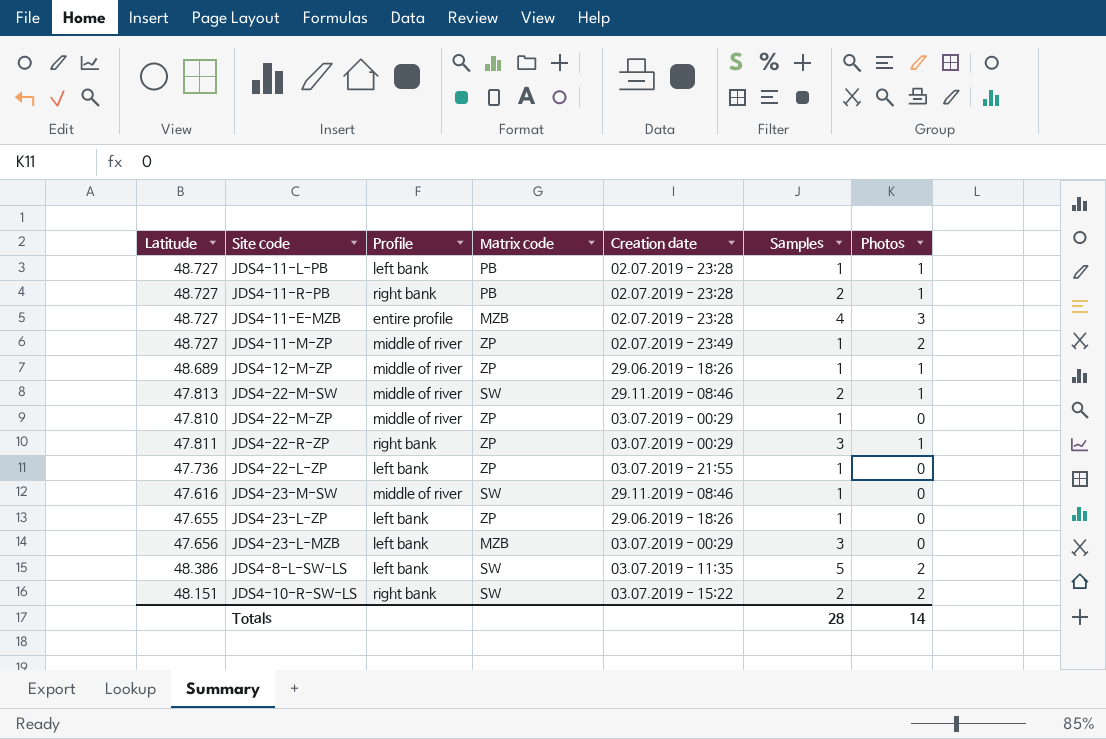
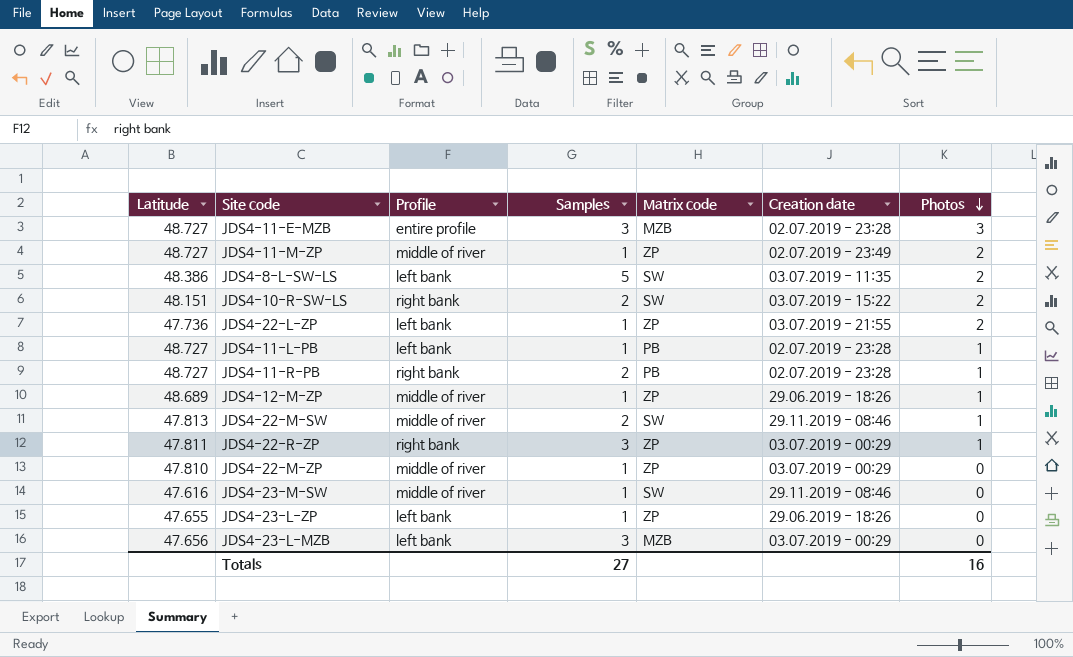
row order: none -> Photos descending
column Samples | position: 6 -> 4
JDS4-11-E-MZB | Samples: 4 -> 3
JDS4-22-L-ZP | Photos: 0 -> 2
Totals | Samples: 28 -> 27
Totals | Photos: 14 -> 16

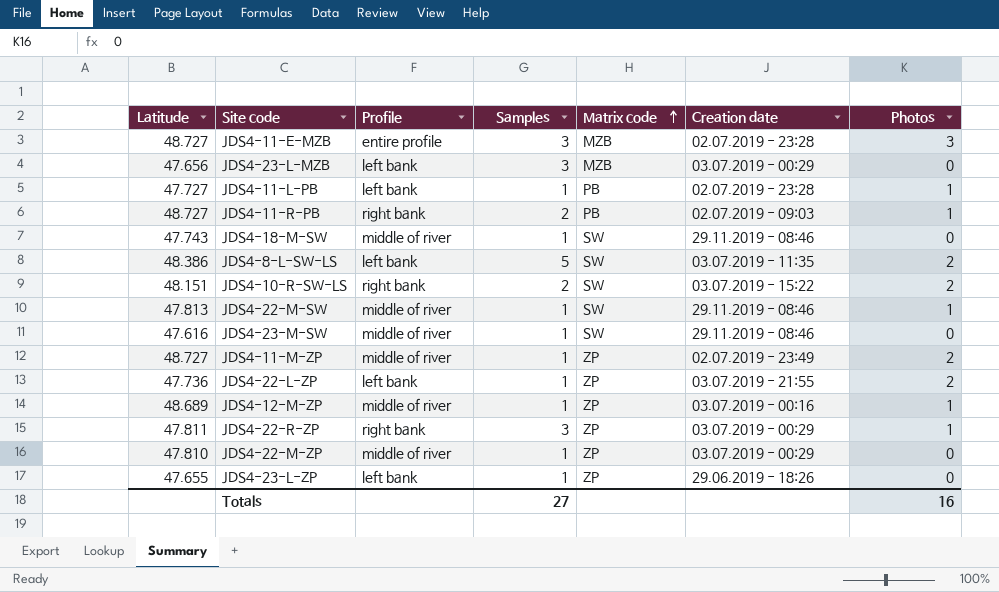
row order: Photos descending -> Matrix code ascending
JDS4-11-L-PB | Latitude: 48.727 -> 47.727
JDS4-11-R-PB | Creation date: 02.07.2019 - 23:28 -> 02.07.2019 - 09:03
row JDS4-18-M-SW: none -> 47.743 | middle of river | 1 | SW | 29.11.2019 - 08:46 | 0
JDS4-22-M-SW | Samples: 2 -> 1
JDS4-12-M-ZP | Creation date: 29.06.2019 - 18:26 -> 03.07.2019 - 00:16

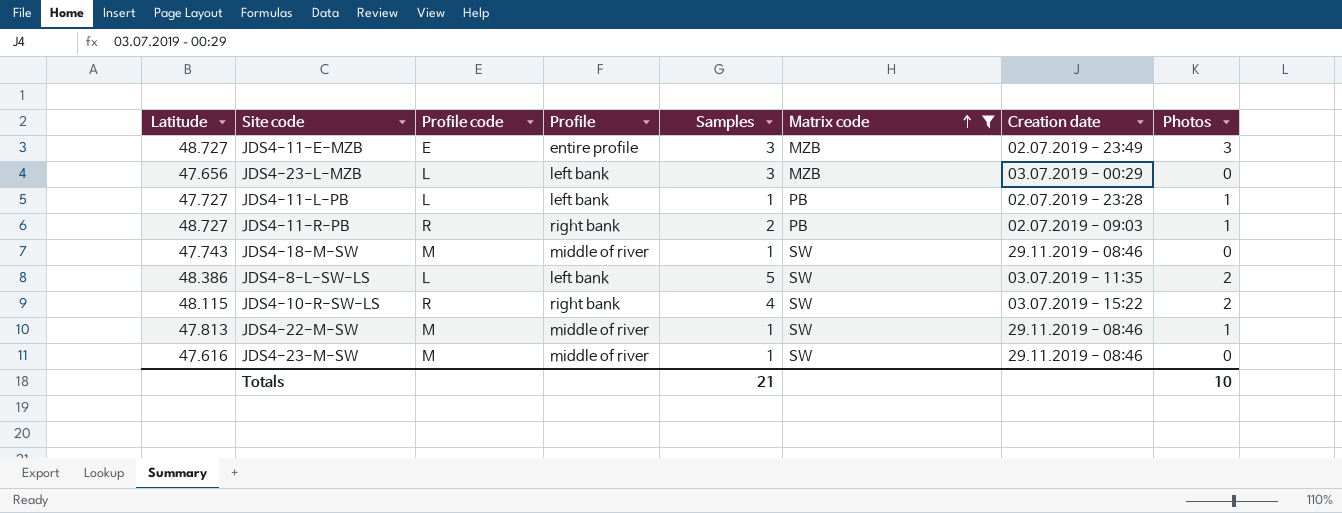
filter: none -> Matrix code != ZP
column Profile code | position: none -> 3
JDS4-11-E-MZB | Creation date: 02.07.2019 - 23:28 -> 02.07.2019 - 23:49
JDS4-10-R-SW-LS | Latitude: 48.151 -> 48.115
JDS4-10-R-SW-LS | Samples: 2 -> 4
Totals | Samples: 27 -> 21
Totals | Photos: 16 -> 10

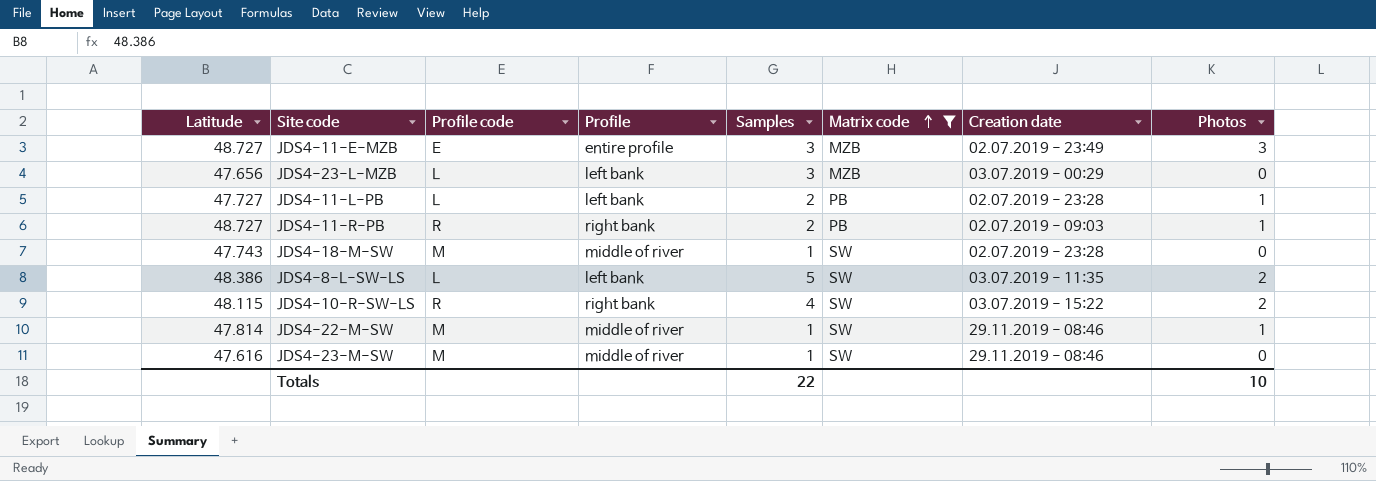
JDS4-11-L-PB | Samples: 1 -> 2
JDS4-18-M-SW | Creation date: 29.11.2019 - 08:46 -> 02.07.2019 - 23:28
JDS4-22-M-SW | Latitude: 47.813 -> 47.814
Totals | Samples: 21 -> 22

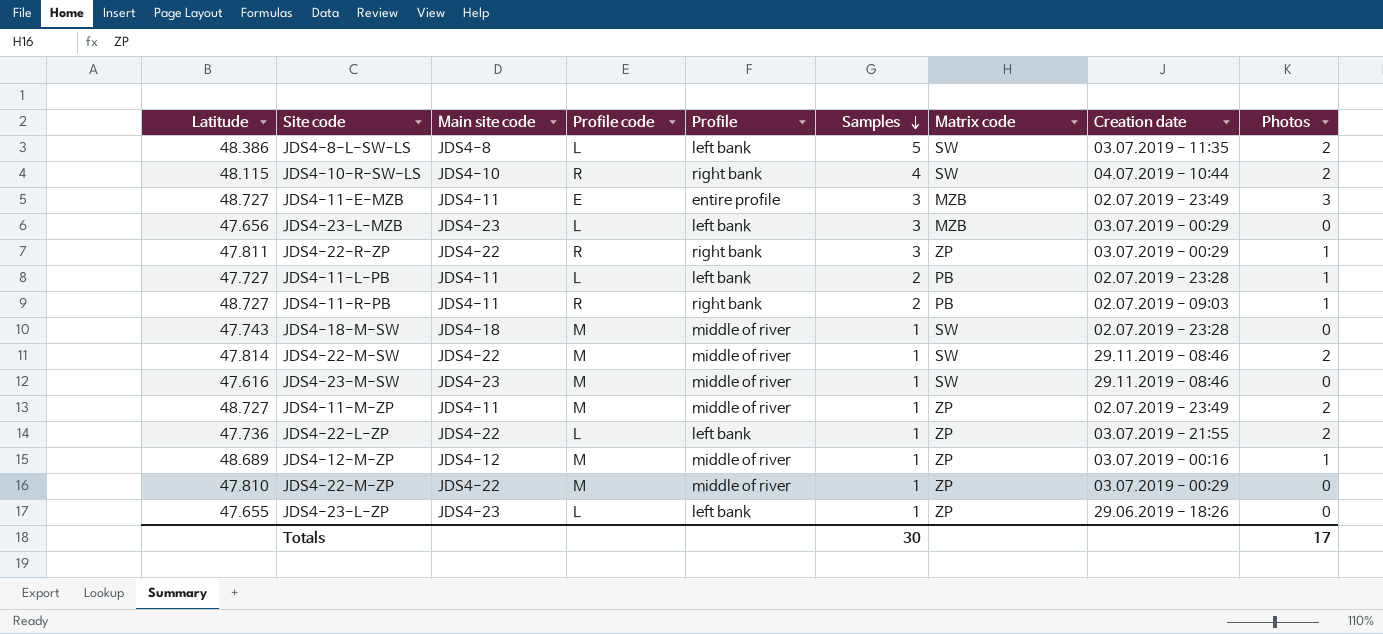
filter: Matrix code != ZP -> none
row order: Matrix code ascending -> Samples descending
column Main site code | position: none -> 3
JDS4-10-R-SW-LS | Creation date: 03.07.2019 - 15:22 -> 04.07.2019 - 10:44
JDS4-22-M-SW | Photos: 1 -> 2
Totals | Samples: 22 -> 30
Totals | Photos: 10 -> 17

